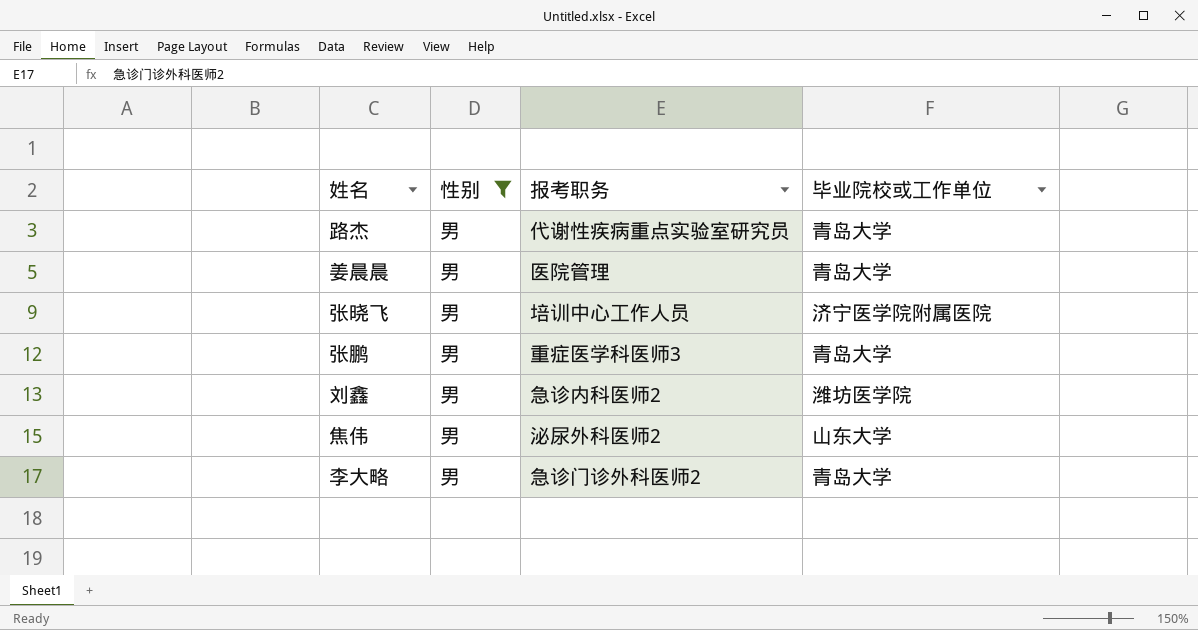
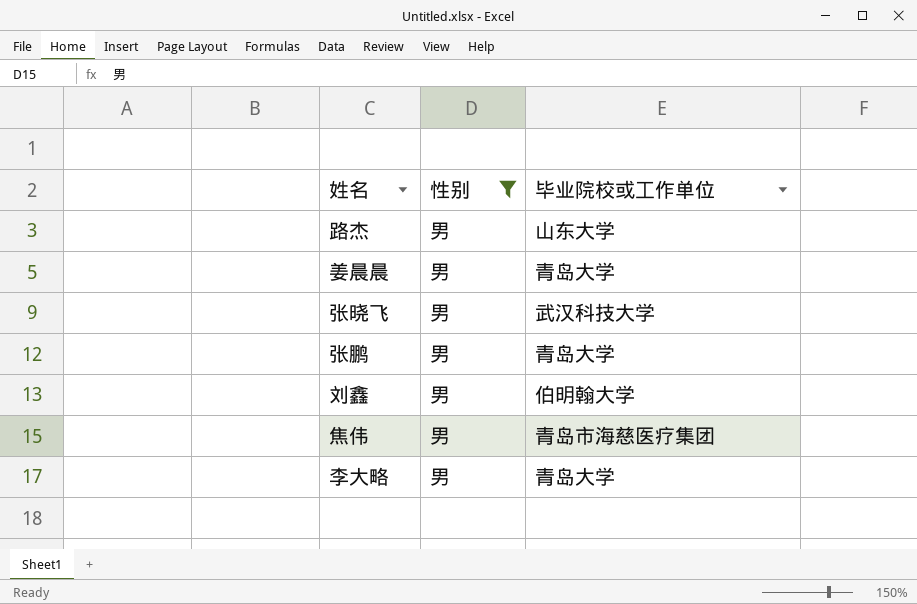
column 报考职务 | position: 3 -> none
路杰 | 毕业院校或工作单位: 青岛大学 -> 山东大学
张晓飞 | 毕业院校或工作单位: 济宁医学院附属医院 -> 武汉科技大学
刘鑫 | 毕业院校或工作单位: 潍坊医学院 -> 伯明翰大学
焦伟 | 毕业院校或工作单位: 山东大学 -> 青岛市海慈医疗集团

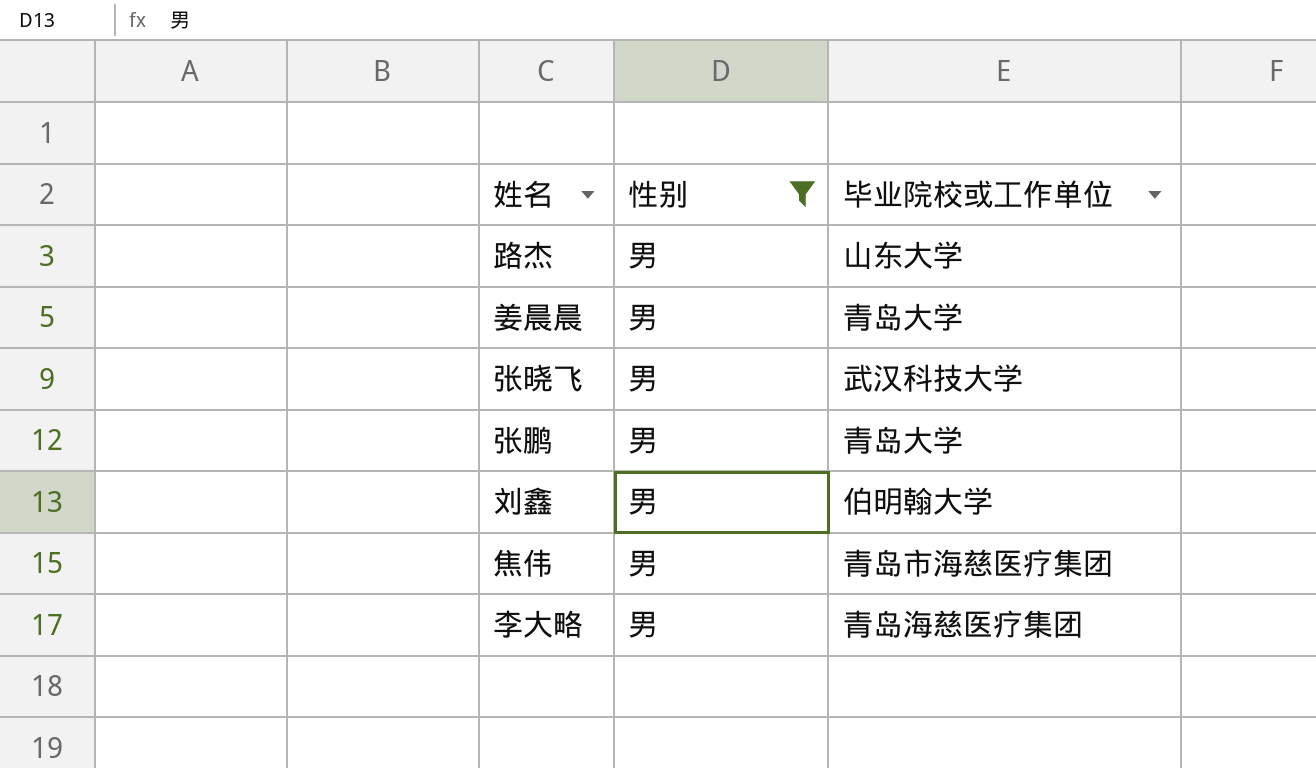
李大略 | 毕业院校或工作单位: 青岛大学 -> 青岛海慈医疗集团

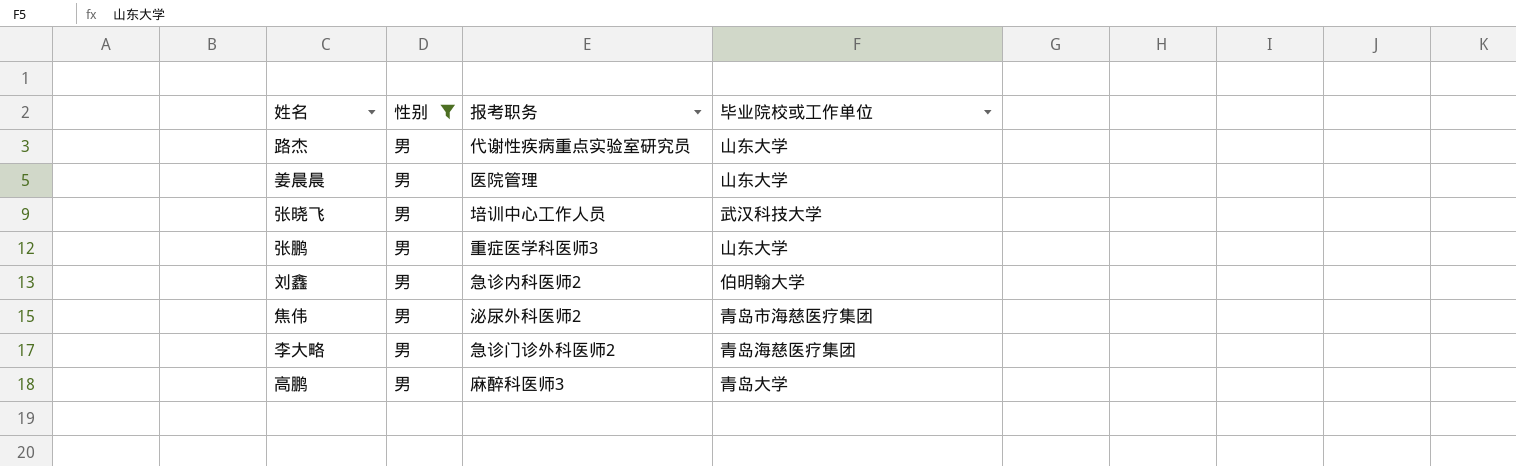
column 报考职务 | position: none -> 3
姜晨晨 | 毕业院校或工作单位: 青岛大学 -> 山东大学
张鹏 | 毕业院校或工作单位: 青岛大学 -> 山东大学
row 高鹏: none -> 男 | 麻醉科医师3 | 青岛大学

